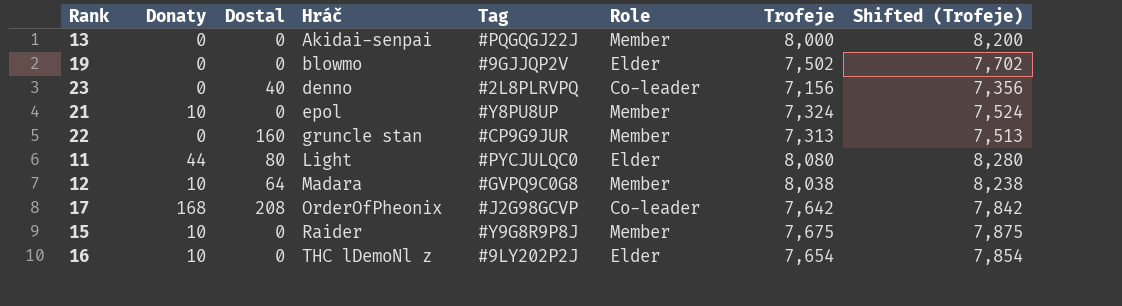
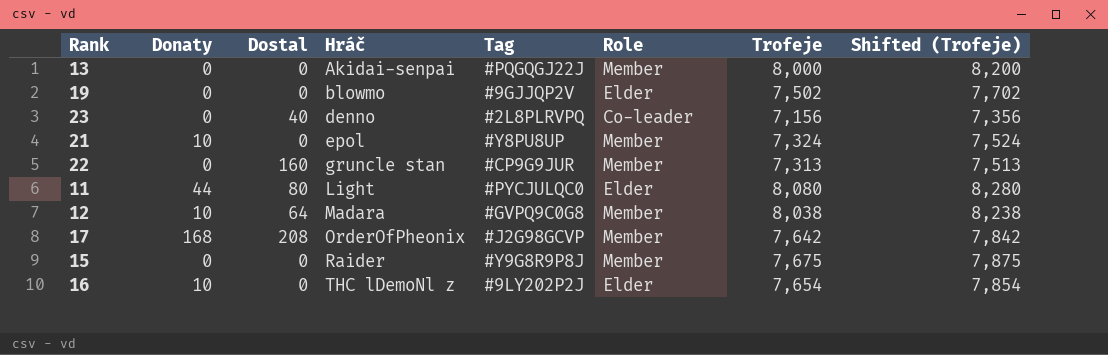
17 | Role: Co-leader -> Member
15 | Donaty: 10 -> 0

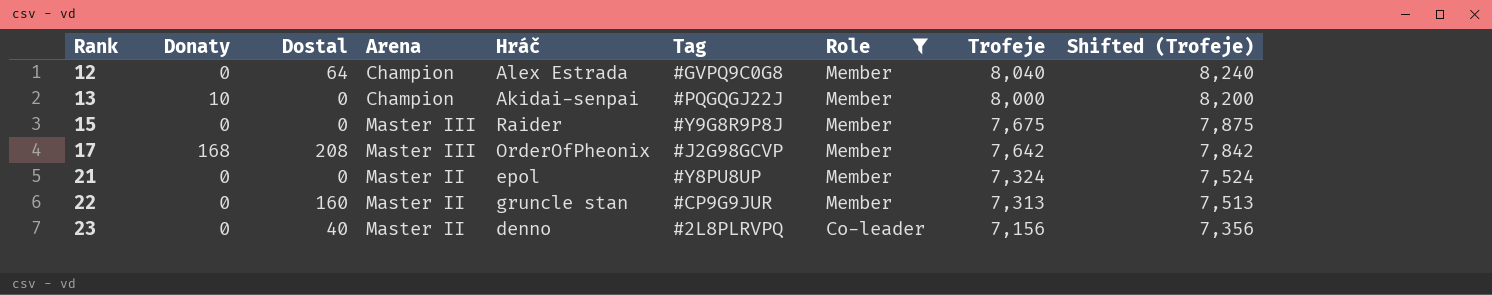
filter: none -> Role != Elder
row order: Hráč ascending -> Rank ascending
column Arena | position: none -> 4
12 | Donaty: 10 -> 0
12 | Hráč: Madara -> Alex Estrada
12 | Trofeje: 8,038 -> 8,040
12 | Shifted (Trofeje): 8,238 -> 8,240
13 | Donaty: 0 -> 10
21 | Donaty: 10 -> 0

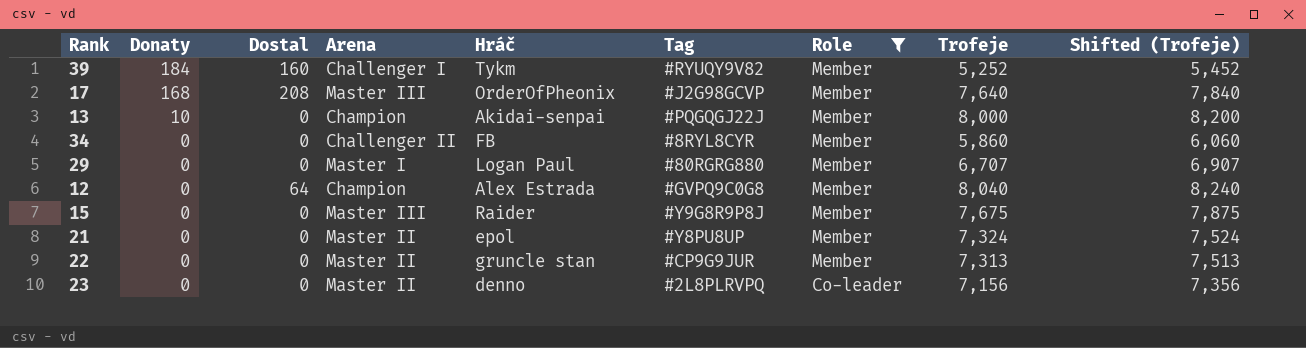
row order: Rank ascending -> Donaty descending
row 39: none -> 184 | 160 | Challenger I | Tykm | #RYUQY9V82 | Member | 5,252 | 5,452
17 | Trofeje: 7,642 -> 7,640
17 | Shifted (Trofeje): 7,842 -> 7,840
row 34: none -> 0 | 0 | Challenger II | FB | #8RYL8CYR | Member | 5,860 | 6,060
row 29: none -> 0 | 0 | Master I | Logan Paul | #80RGRG880 | Member | 6,707 | 6,907
22 | Dostal: 160 -> 0
23 | Dostal: 40 -> 0

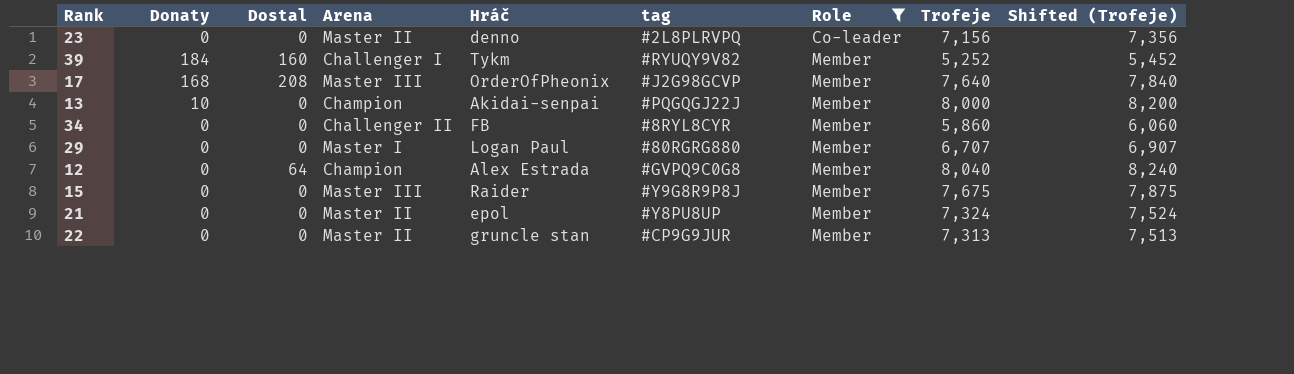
row order: Donaty descending -> Role ascending
column name: Tag -> tag

